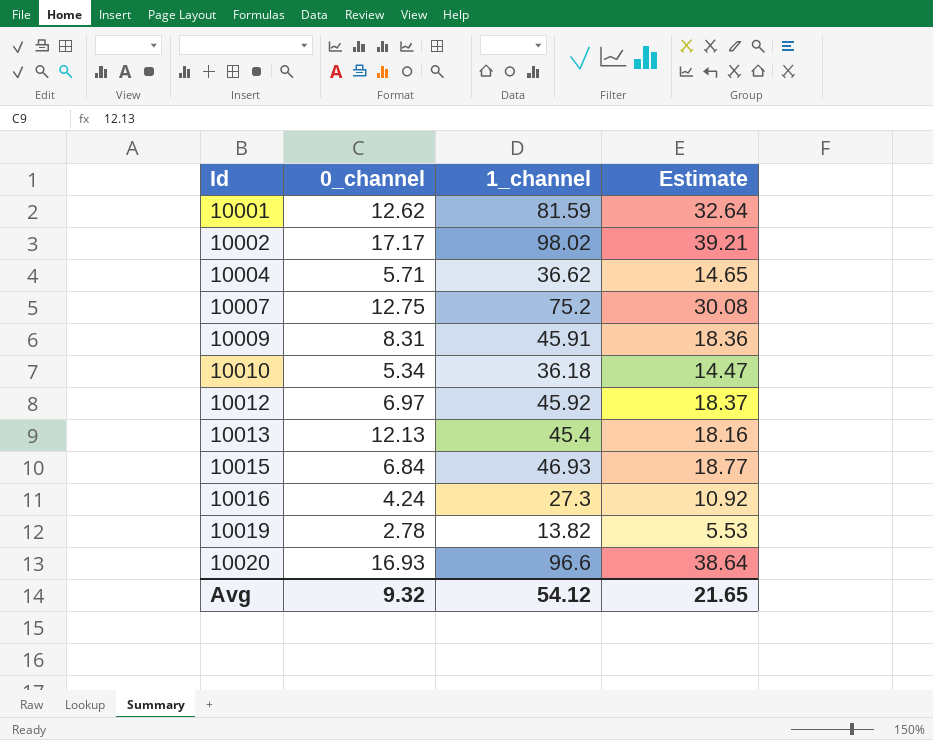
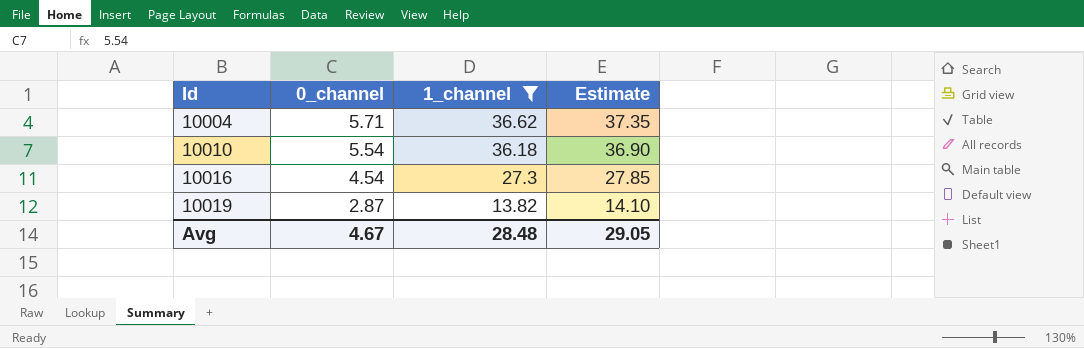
filter: none -> 1_channel <= 36.62
column Estimate | formula: [1_channel] * 0.4 -> [1_channel] * 1.02
10010 | 0_channel: 5.34 -> 5.54
10016 | 0_channel: 4.24 -> 4.54
10019 | 0_channel: 2.78 -> 2.87
Avg | 0_channel: 9.32 -> 4.67
Avg | 1_channel: 54.12 -> 28.48
Avg | Estimate: 21.65 -> 29.05

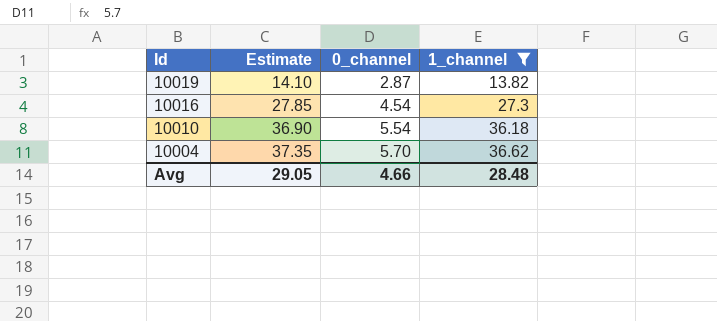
row order: Id ascending -> Id descending
column Estimate | position: 4 -> 2
10004 | 0_channel: 5.71 -> 5.70
Avg | 0_channel: 4.67 -> 4.66

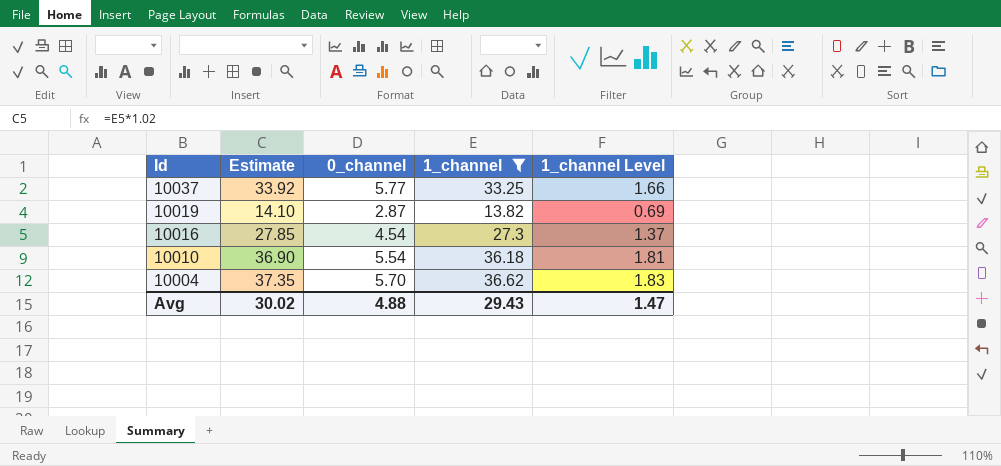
column 1_channel Level | formula: none -> [1_channel] * 0.05
row 10037: none -> 33.92 | 5.77 | 33.25 | 1.66
Avg | Estimate: 29.05 -> 30.02
Avg | 0_channel: 4.66 -> 4.88
Avg | 1_channel: 28.48 -> 29.43

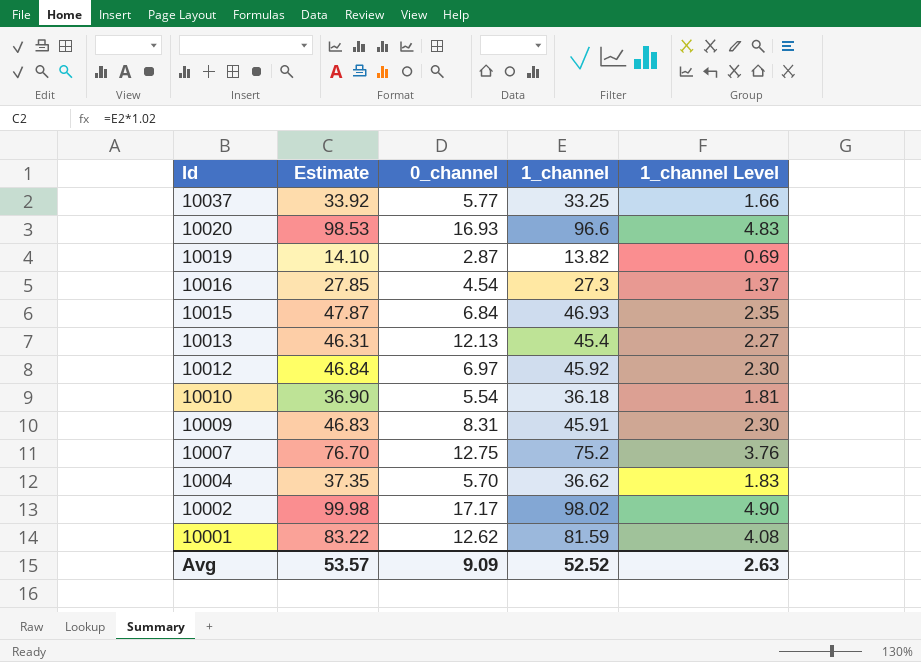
filter: 1_channel <= 36.62 -> none
Avg | Estimate: 30.02 -> 53.57
Avg | 0_channel: 4.88 -> 9.09
Avg | 1_channel: 29.43 -> 52.52
Avg | 1_channel Level: 1.47 -> 2.63

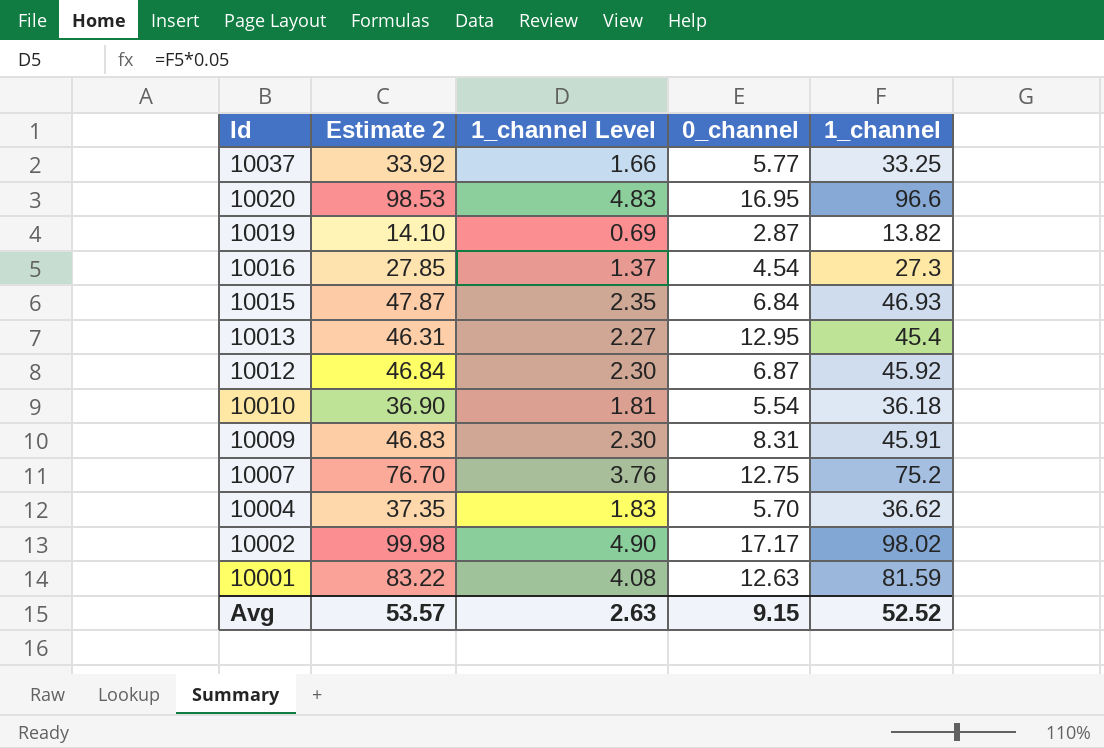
column name: Estimate -> Estimate 2
column 1_channel Level | position: 5 -> 3
10020 | 0_channel: 16.93 -> 16.95
10013 | 0_channel: 12.13 -> 12.95
10012 | 0_channel: 6.97 -> 6.87
10001 | 0_channel: 12.62 -> 12.63
Avg | 0_channel: 9.09 -> 9.15

